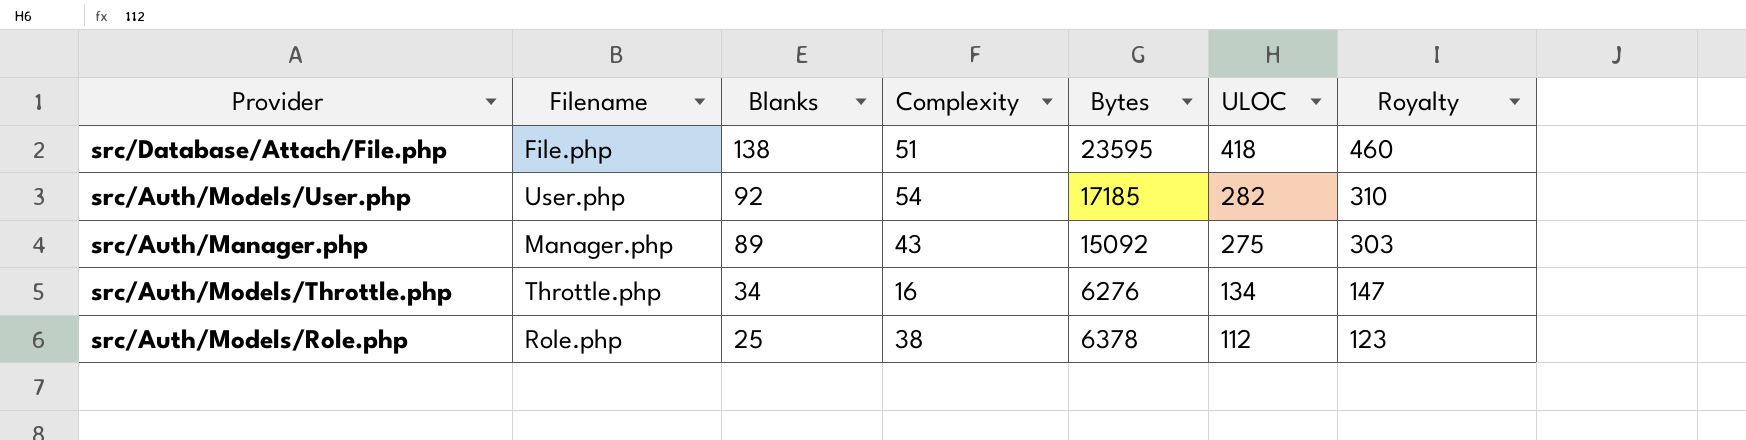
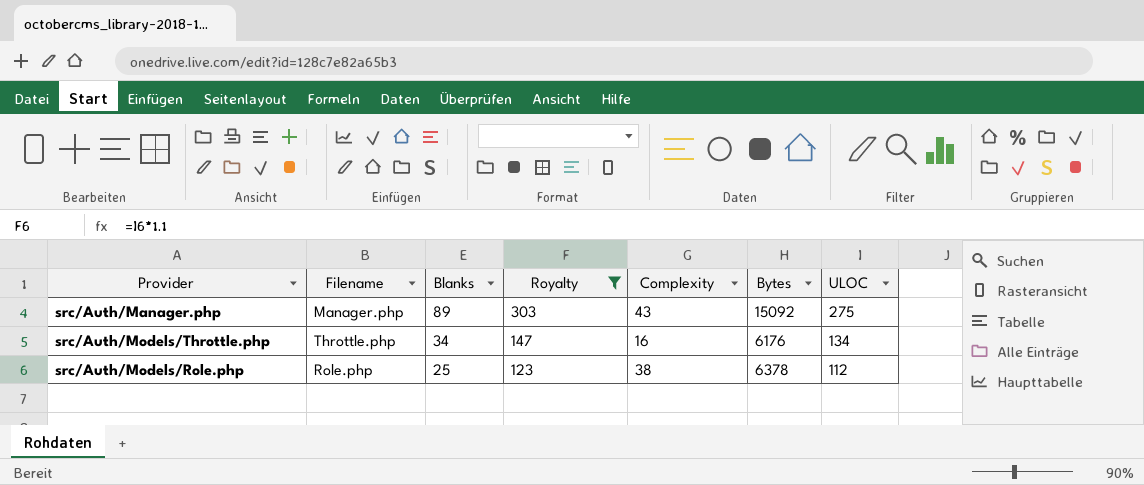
filter: none -> Royalty <= 303
column Royalty | position: 7 -> 4
src/Auth/Models/Throttle.php | Bytes: 6276 -> 6176

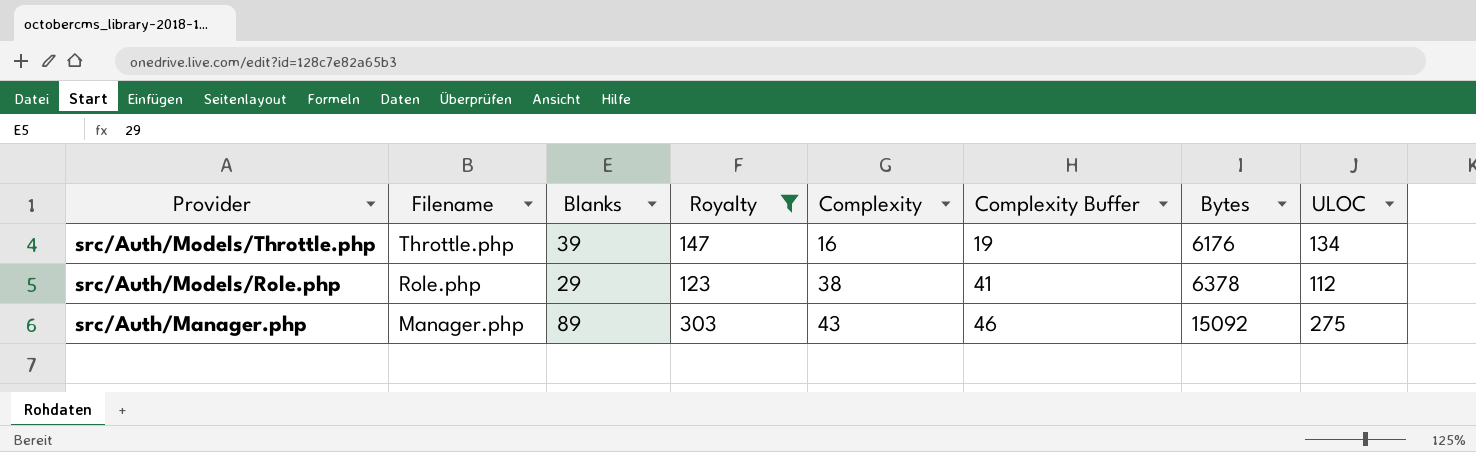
row order: Blanks descending -> Provider descending
column Complexity Buffer | formula: none -> [Complexity] + 3
src/Auth/Models/Throttle.php | Blanks: 34 -> 39
src/Auth/Models/Role.php | Blanks: 25 -> 29

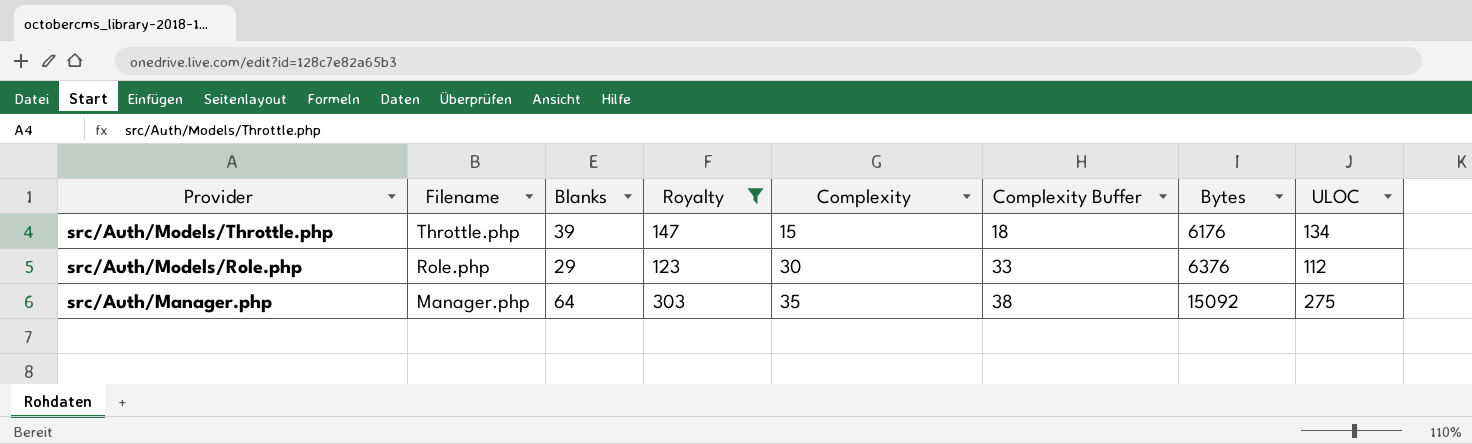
src/Auth/Models/Throttle.php | Complexity: 16 -> 15
src/Auth/Models/Throttle.php | Complexity Buffer: 19 -> 18
src/Auth/Models/Role.php | Complexity: 38 -> 30
src/Auth/Models/Role.php | Complexity Buffer: 41 -> 33
src/Auth/Models/Role.php | Bytes: 6378 -> 6376
src/Auth/Manager.php | Blanks: 89 -> 64
src/Auth/Manager.php | Complexity: 43 -> 35
src/Auth/Manager.php | Complexity Buffer: 46 -> 38

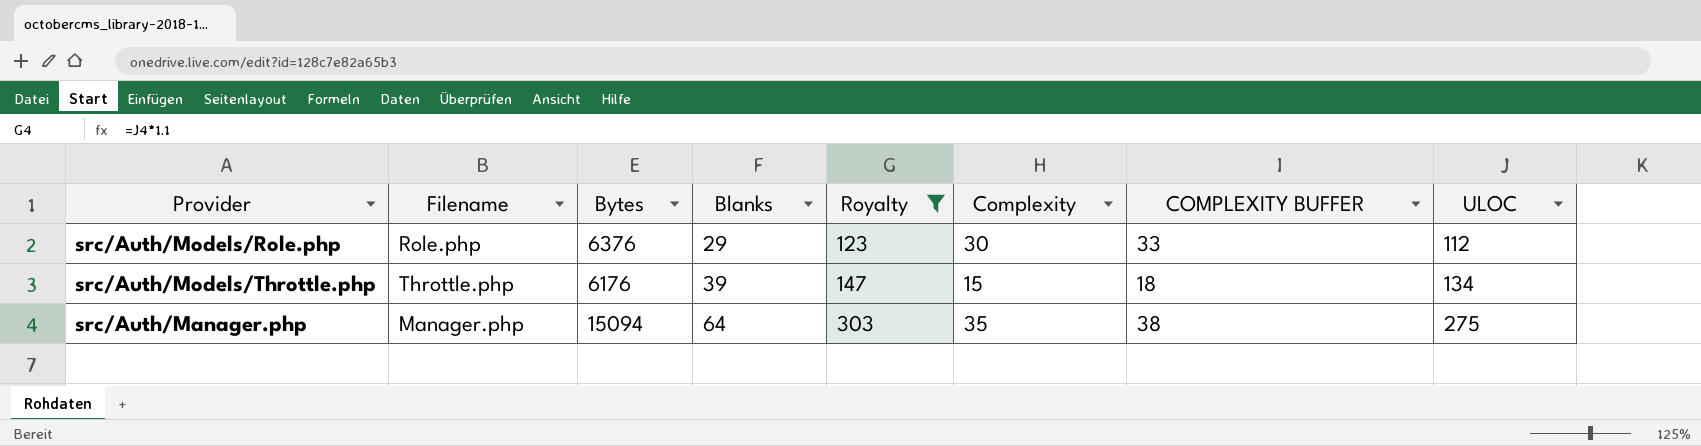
row order: Provider descending -> Blanks ascending
column Bytes | position: 7 -> 3
column name: Complexity Buffer -> COMPLEXITY BUFFER
src/Auth/Manager.php | Bytes: 15092 -> 15094

